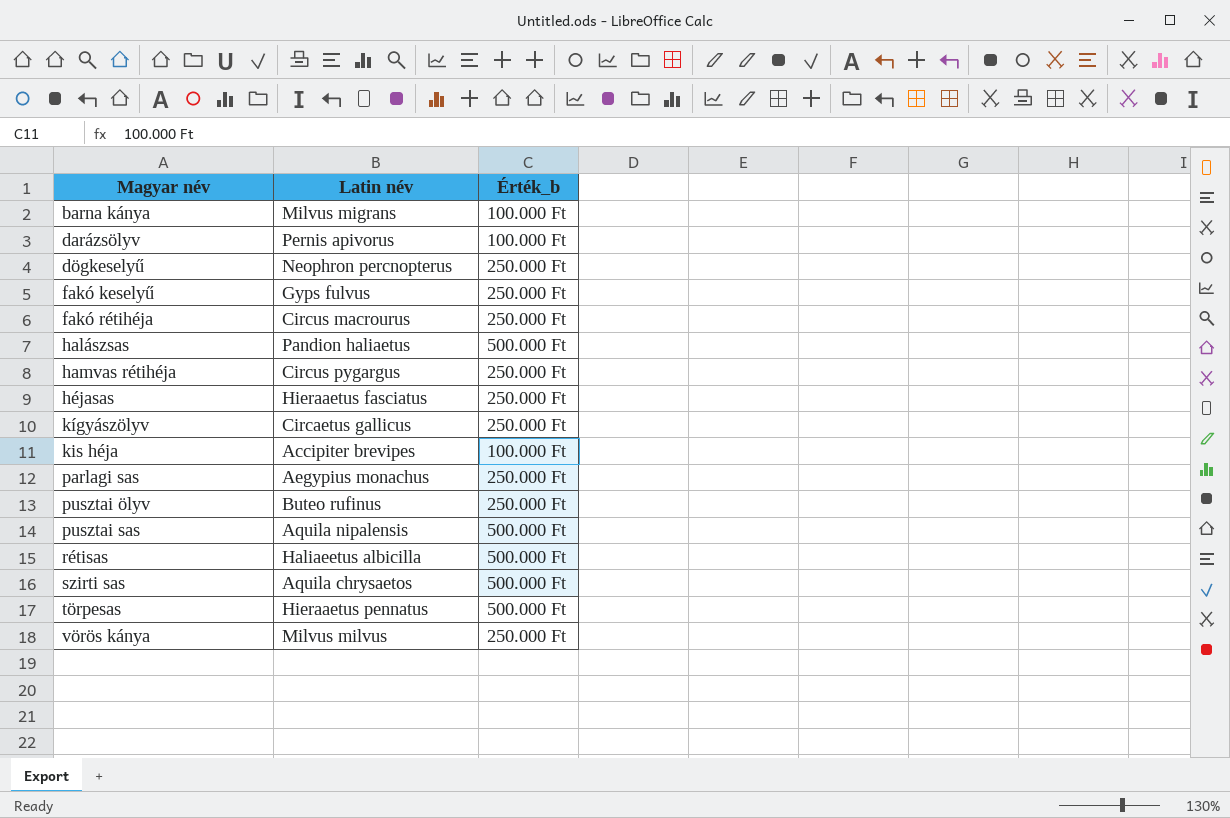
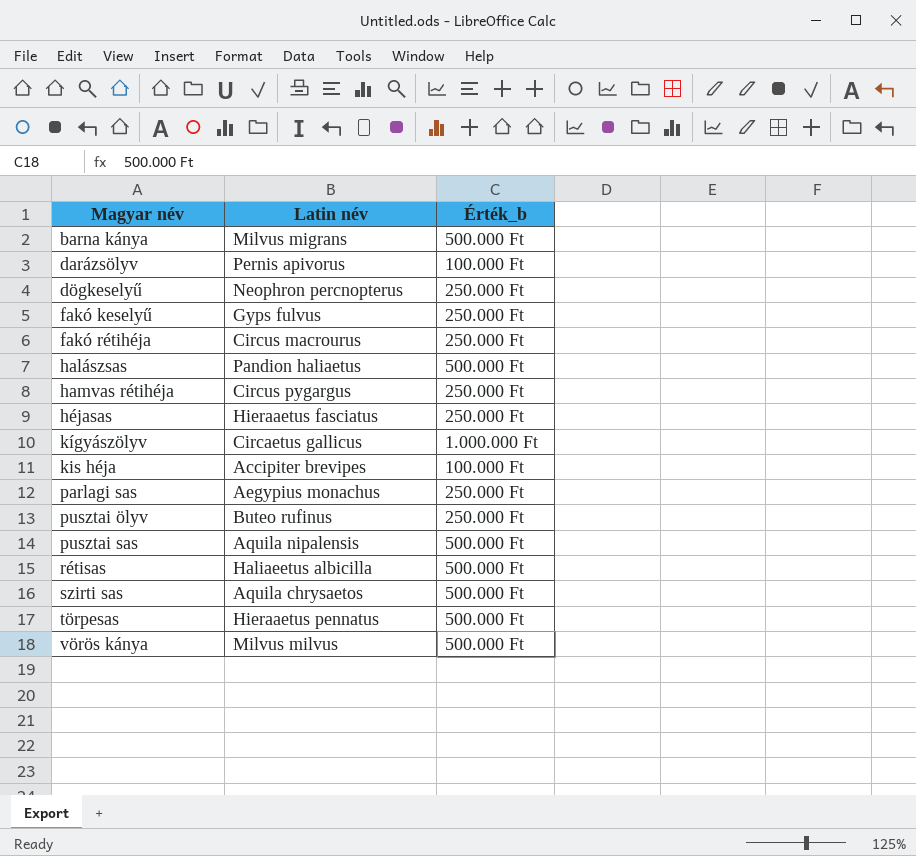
barna kánya | Érték_b: 100.000 Ft -> 500.000 Ft
kígyászölyv | Érték_b: 250.000 Ft -> 1.000.000 Ft
vörös kánya | Érték_b: 250.000 Ft -> 500.000 Ft

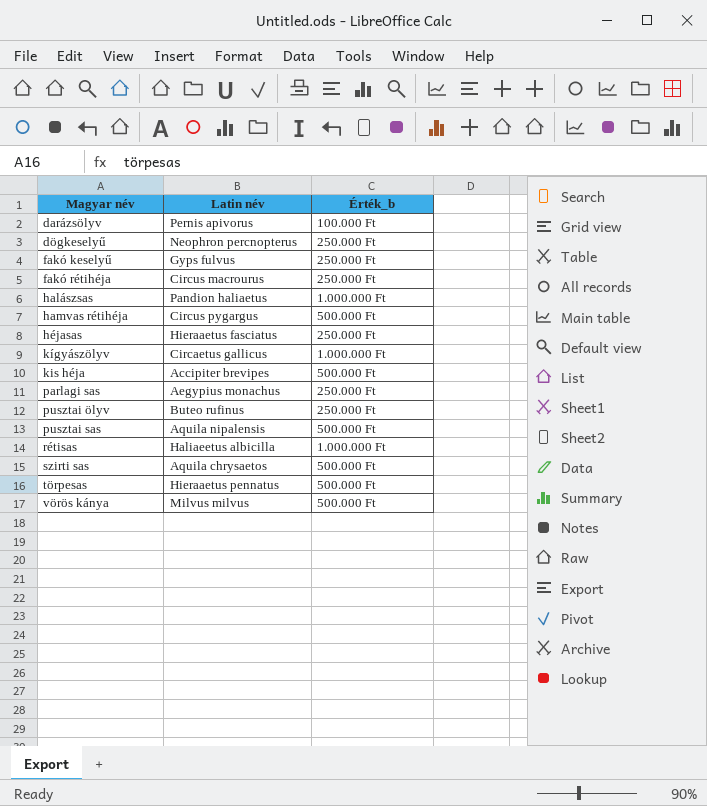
row barna kánya: Milvus migrans | 500.000 Ft -> none
halászsas | Érték_b: 500.000 Ft -> 1.000.000 Ft
hamvas rétihéja | Érték_b: 250.000 Ft -> 500.000 Ft
kis héja | Érték_b: 100.000 Ft -> 500.000 Ft
rétisas | Érték_b: 500.000 Ft -> 1.000.000 Ft

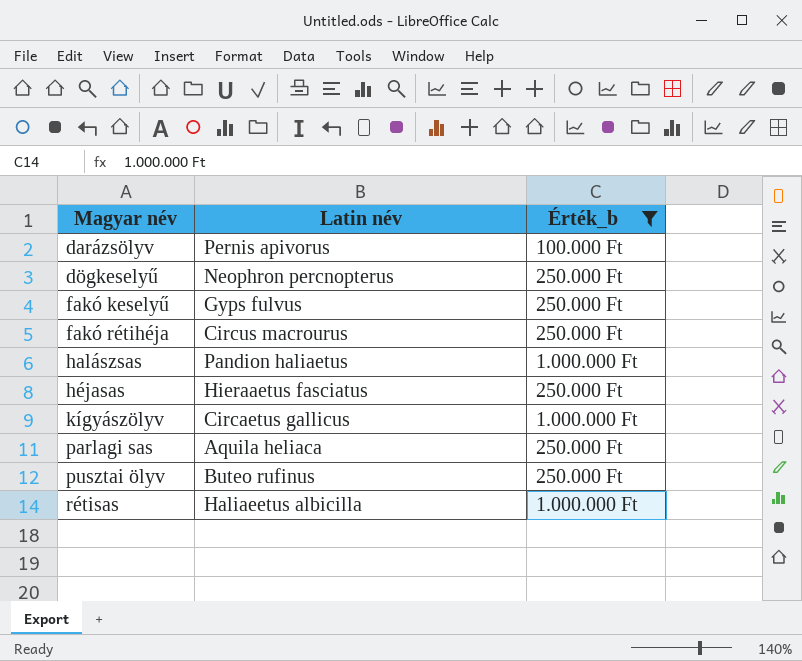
filter: none -> Érték_b != 500.000 Ft
parlagi sas | Latin név: Aegypius monachus -> Aquila heliaca

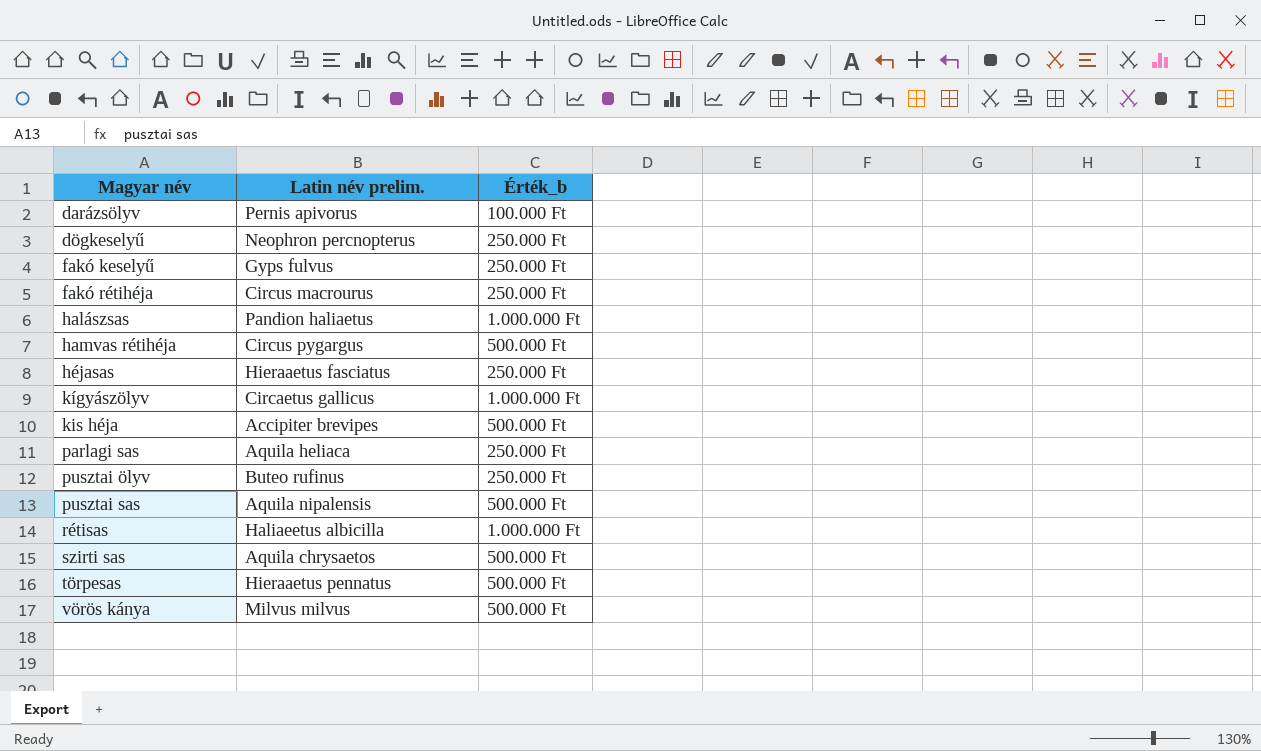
filter: Érték_b != 500.000 Ft -> none
column name: Latin név -> Latin név prelim.

